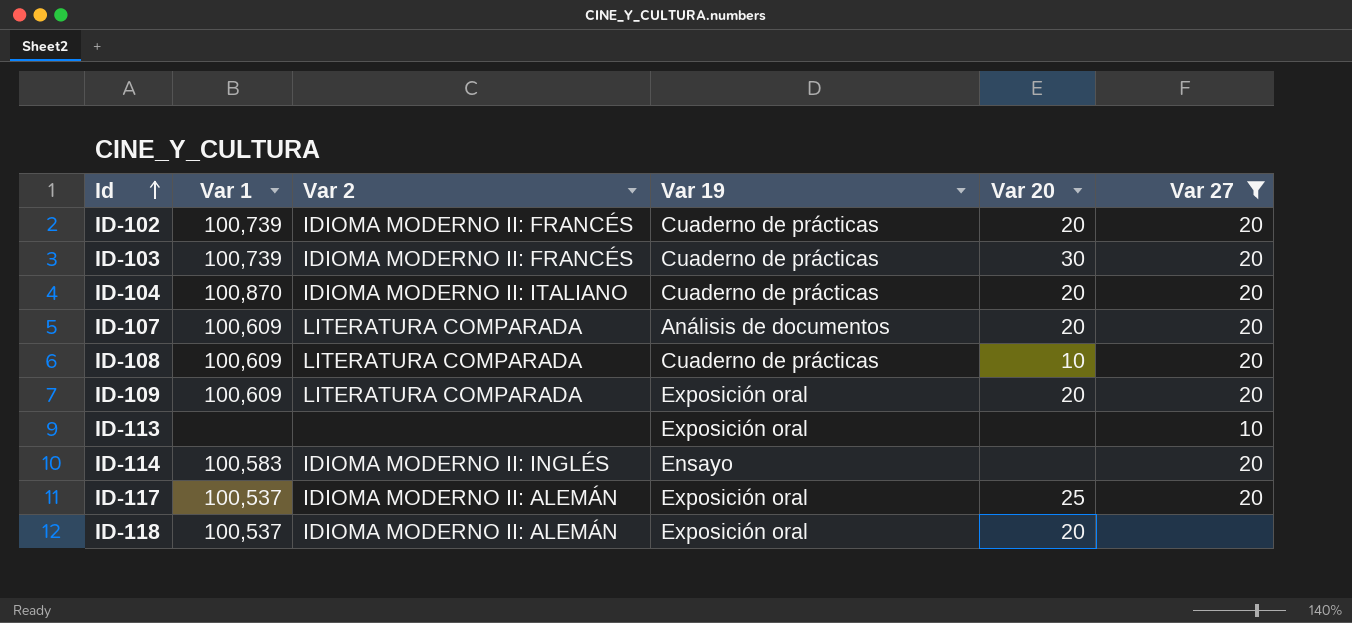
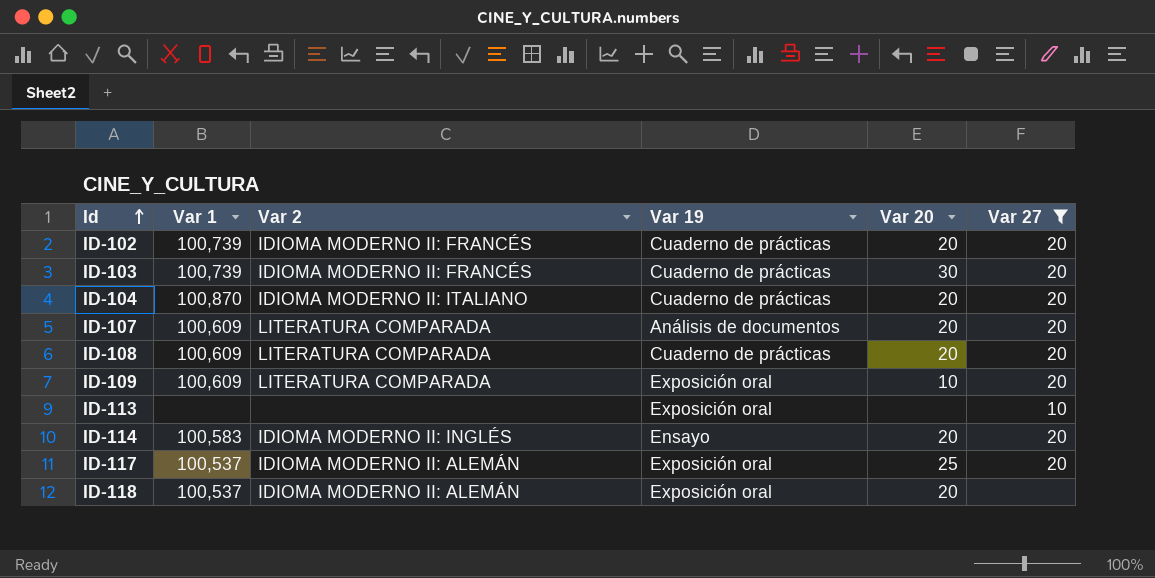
ID-108 | Var 20: 10 -> 20
ID-109 | Var 20: 20 -> 10
ID-114 | Var 20: none -> 20

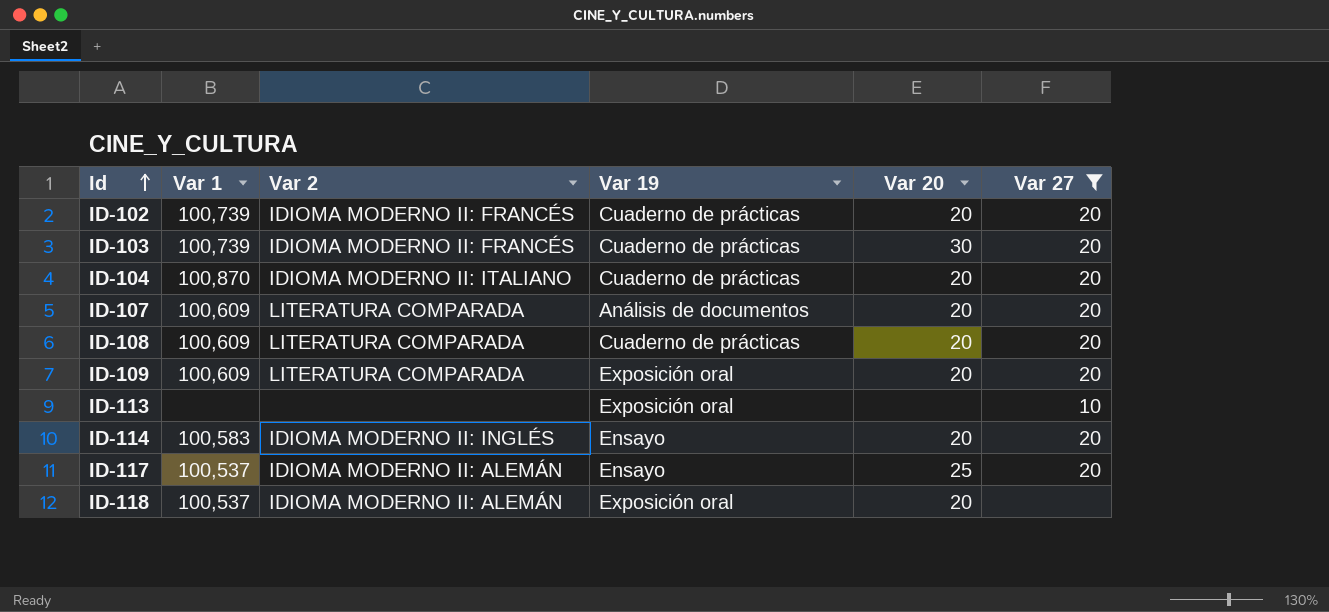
ID-109 | Var 20: 10 -> 20
ID-117 | Var 19: Exposición oral -> Ensayo

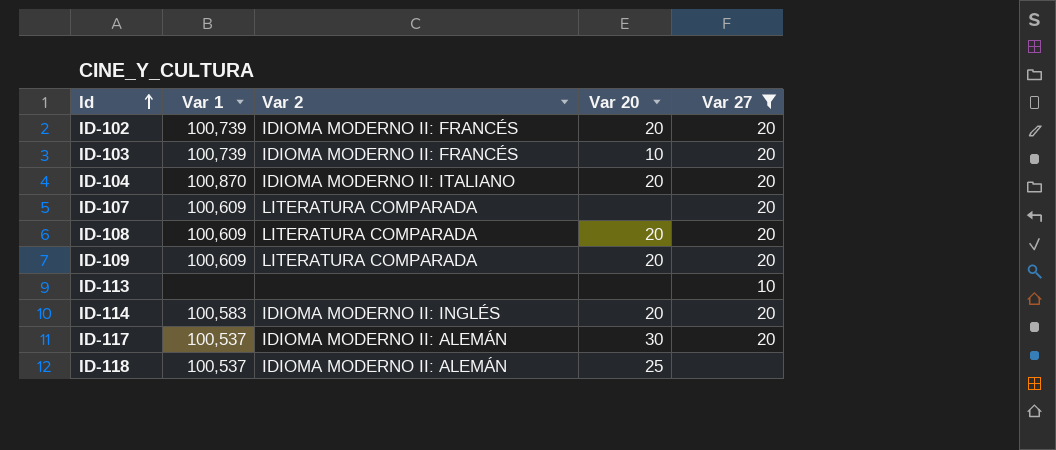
column Var 19 | position: 4 -> none
ID-103 | Var 20: 30 -> 10
ID-107 | Var 20: 20 -> none
ID-117 | Var 20: 25 -> 30
ID-118 | Var 20: 20 -> 25

